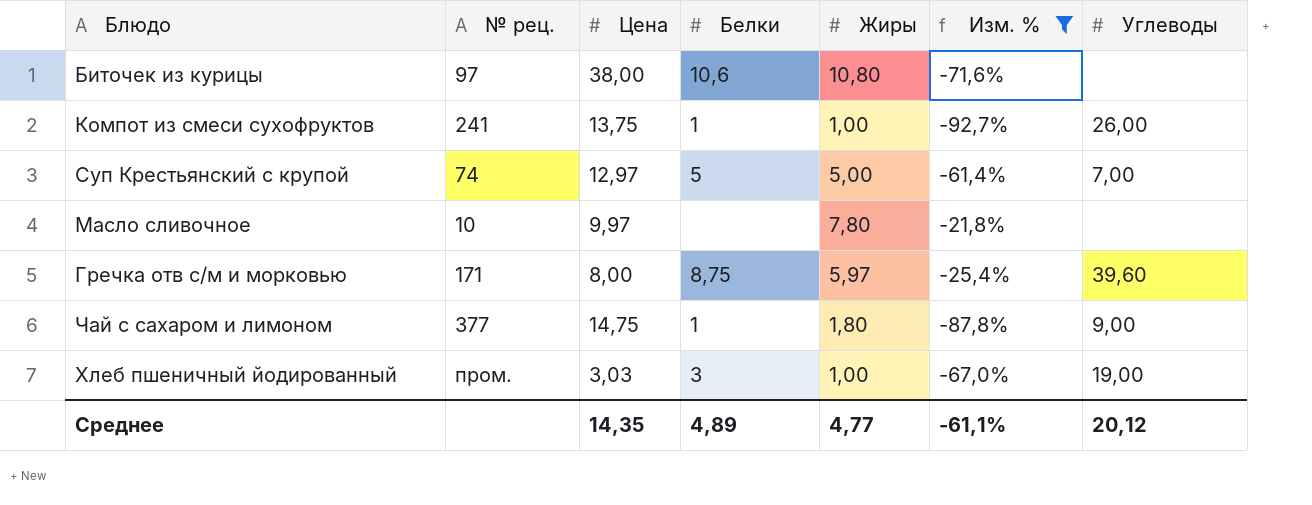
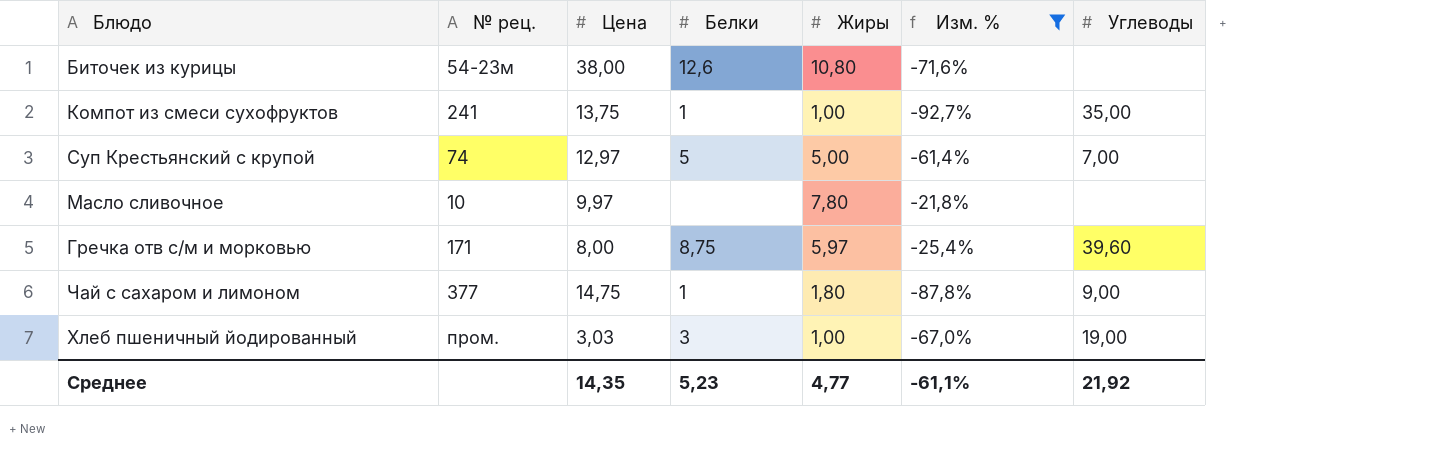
Биточек из курицы | № рец.: 97 -> 54-23м
Биточек из курицы | Белки: 10,6 -> 12,6
Компот из смеси сухофруктов | Углеводы: 26,00 -> 35,00
Среднее | Белки: 4,89 -> 5,23
Среднее | Углеводы: 20,12 -> 21,92

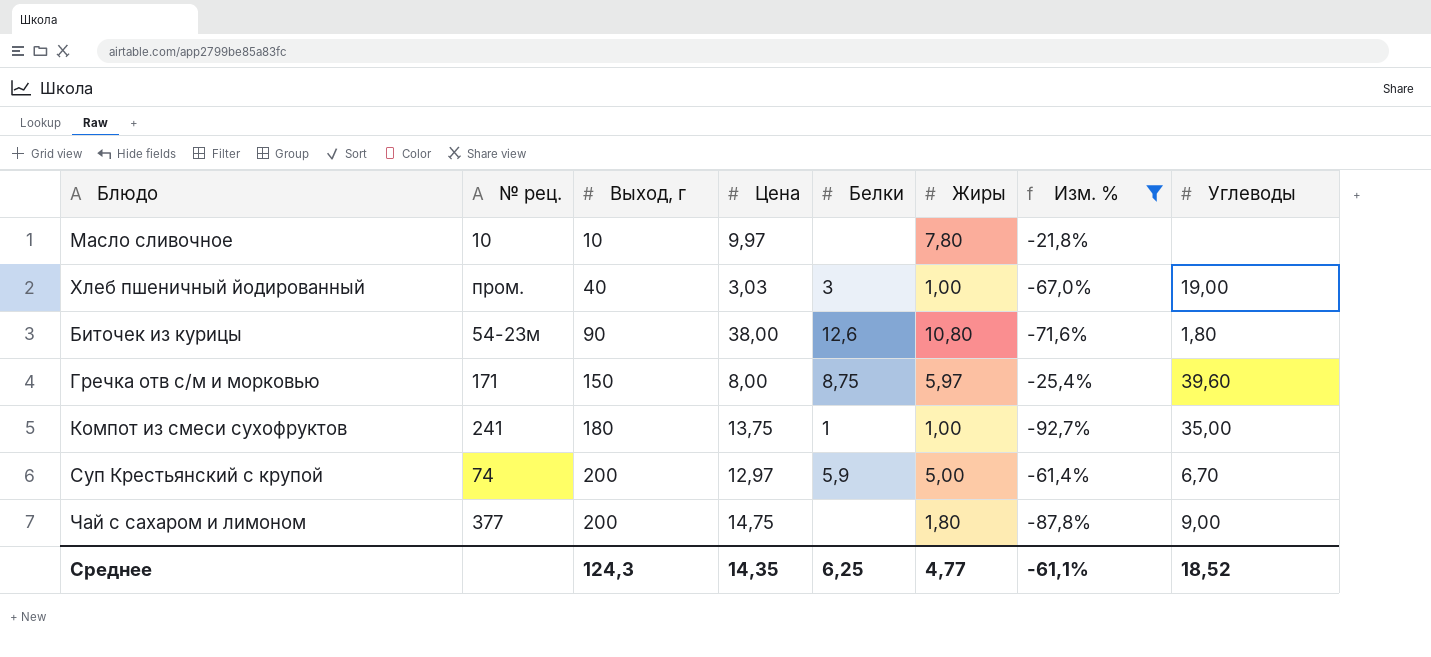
row order: none -> Выход, г ascending
column Выход, г | position: none -> 3
Биточек из курицы | Углеводы: none -> 1,80
Суп Крестьянский с крупой | Белки: 5 -> 5,9
Суп Крестьянский с крупой | Углеводы: 7,00 -> 6,70
Чай с сахаром и лимоном | Белки: 1 -> none
Среднее | Белки: 5,23 -> 6,25
Среднее | Углеводы: 21,92 -> 18,52

